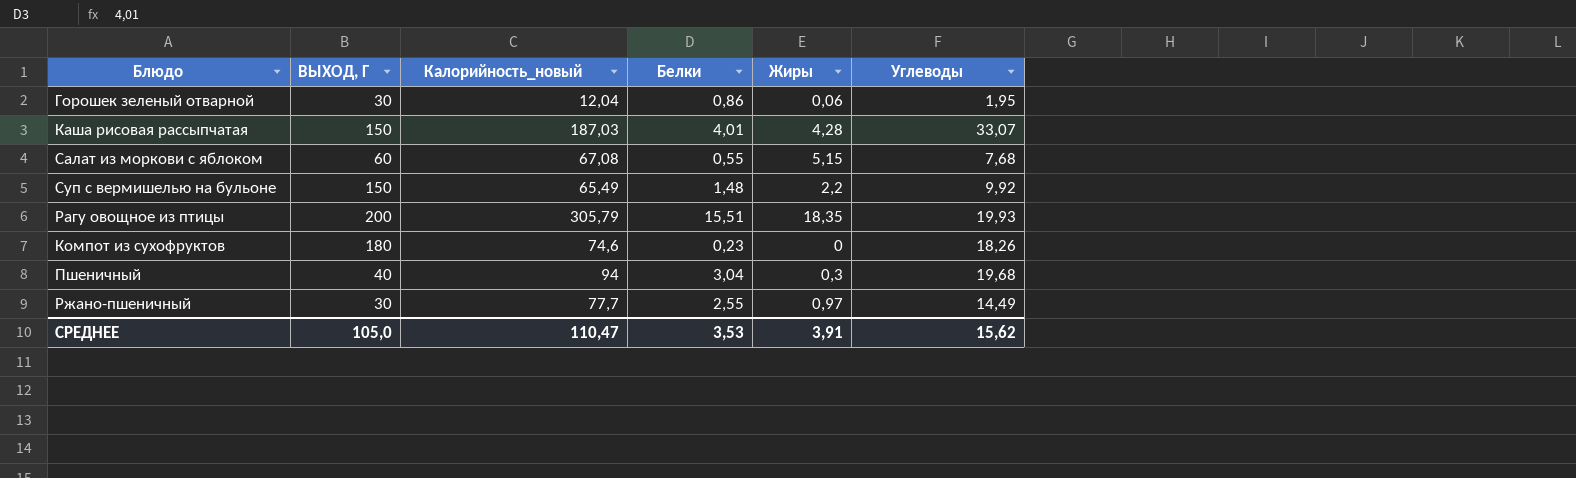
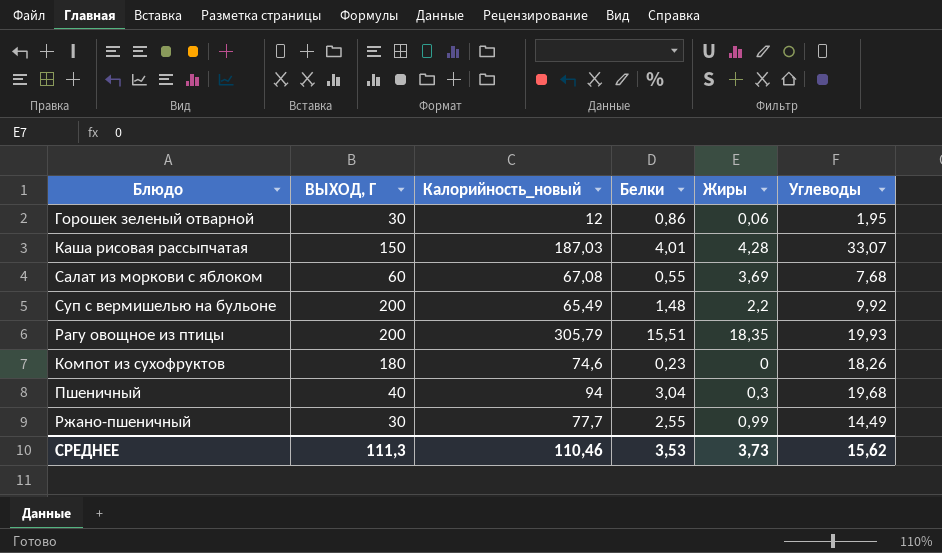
Горошек зеленый отварной | Калорийность_новый: 12,04 -> 12
Салат из моркови с яблоком | Жиры: 5,15 -> 3,69
Суп с вермишелью на бульоне | ВЫХОД, Г: 150 -> 200
Ржано-пшеничный | Жиры: 0,97 -> 0,99
СРЕДНЕЕ | ВЫХОД, Г: 105,0 -> 111,3
СРЕДНЕЕ | Калорийность_новый: 110,47 -> 110,46
СРЕДНЕЕ | Жиры: 3,91 -> 3,73

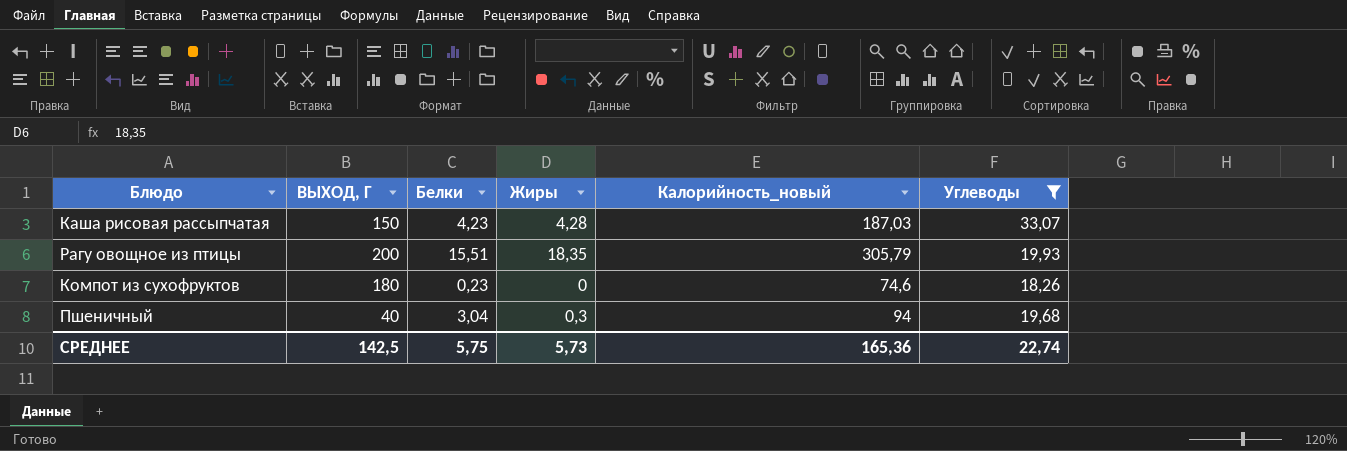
filter: none -> Углеводы >= 18,26
column Калорийность_новый | position: 3 -> 5
Каша рисовая рассыпчатая | Белки: 4,01 -> 4,23
СРЕДНЕЕ | ВЫХОД, Г: 111,3 -> 142,5
СРЕДНЕЕ | Белки: 3,53 -> 5,75
СРЕДНЕЕ | Жиры: 3,73 -> 5,73
СРЕДНЕЕ | Калорийность_новый: 110,46 -> 165,36
СРЕДНЕЕ | Углеводы: 15,62 -> 22,74

